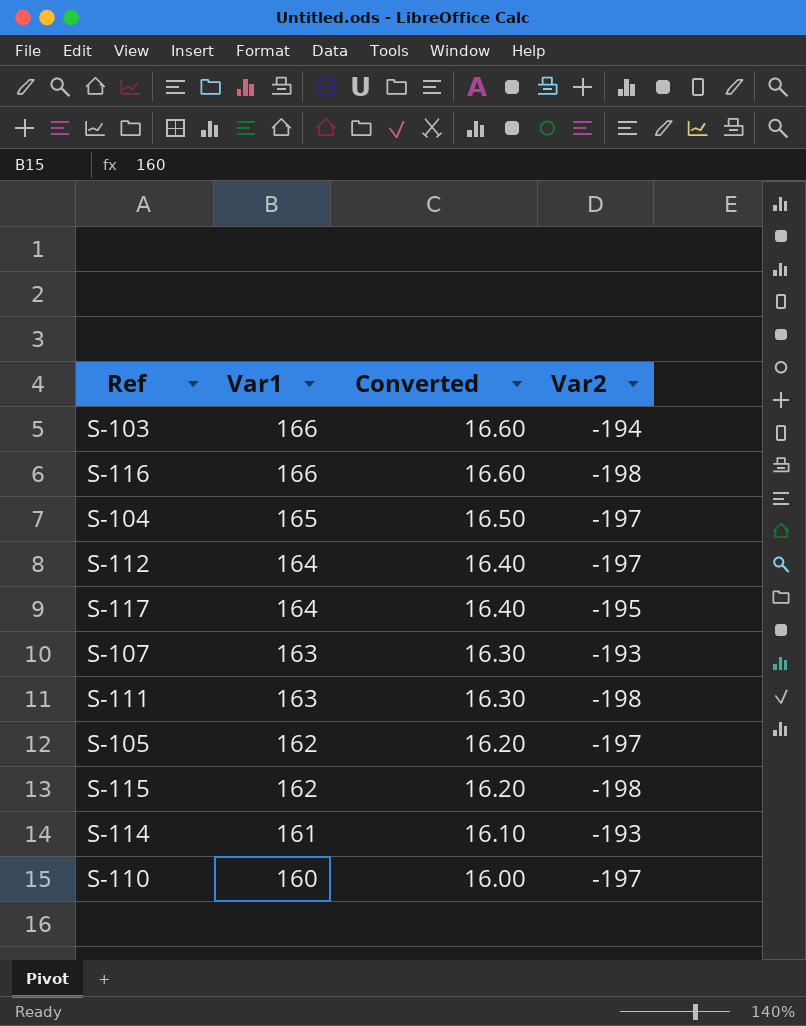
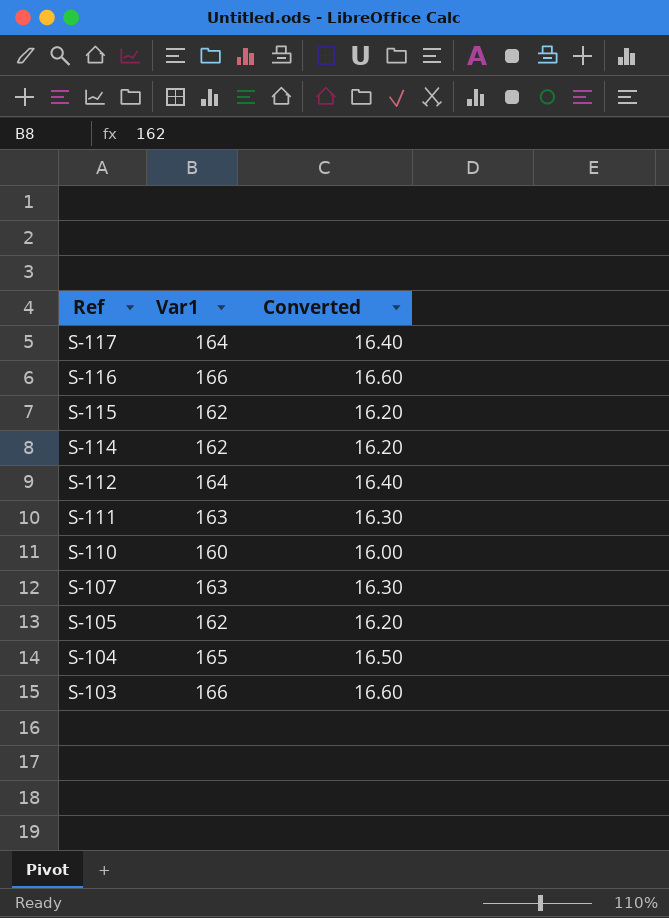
row order: Var1 descending -> Ref descending
column Var2 | position: 4 -> none
S-114 | Var1: 161 -> 162
S-114 | Converted: 16.10 -> 16.20

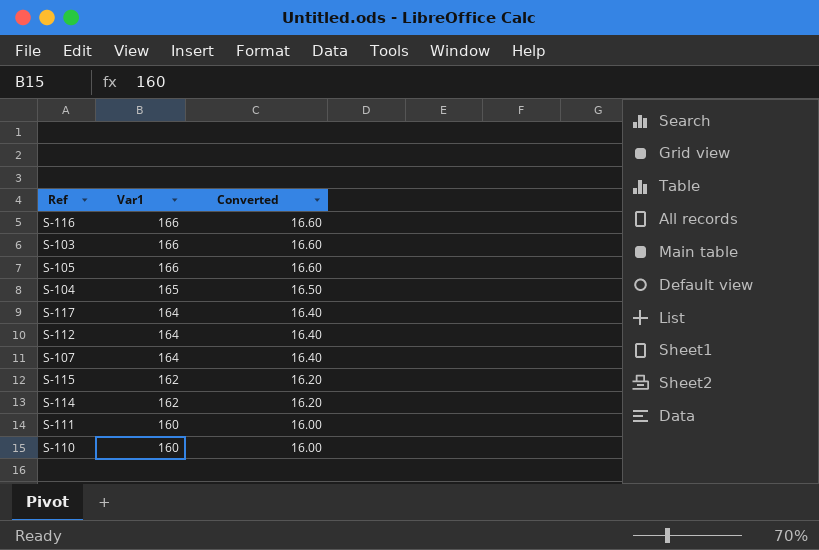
row order: Ref descending -> Var1 descending
S-105 | Var1: 162 -> 166
S-105 | Converted: 16.20 -> 16.60
S-107 | Var1: 163 -> 164
S-107 | Converted: 16.30 -> 16.40
S-111 | Var1: 163 -> 160
S-111 | Converted: 16.30 -> 16.00

